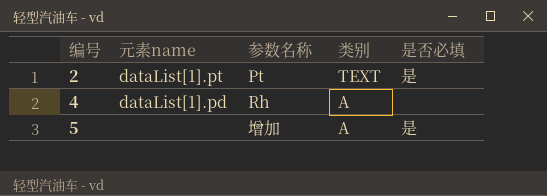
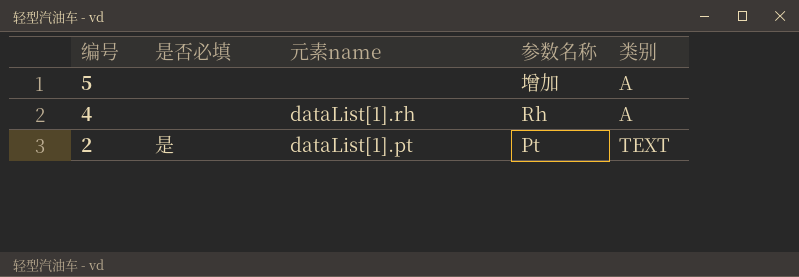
row order: 编号 ascending -> 编号 descending
column 是否必填 | position: 5 -> 2
5 | 是否必填: 是 -> none
4 | 元素name: dataList[1].pd -> dataList[1].rh

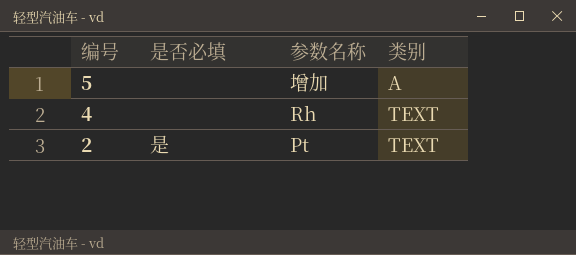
column 元素name | position: 3 -> none
4 | 类别: A -> TEXT

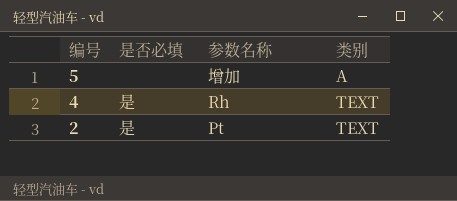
4 | 是否必填: none -> 是

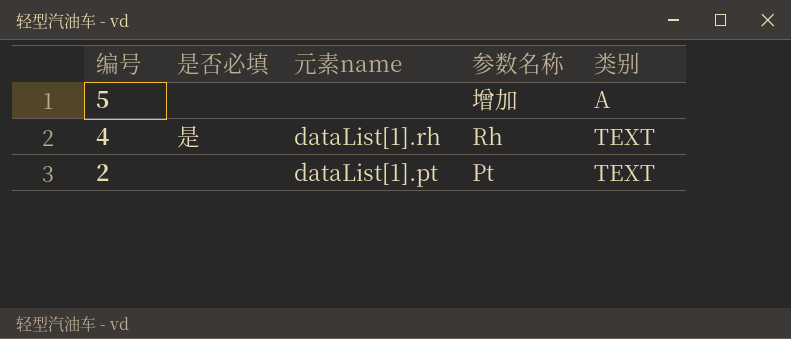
column 元素name | position: none -> 3
2 | 是否必填: 是 -> none

